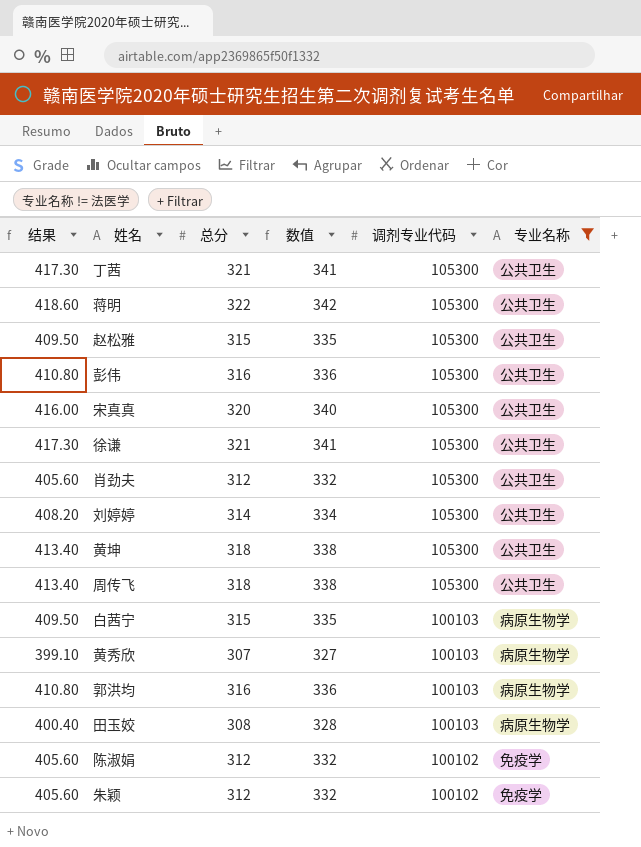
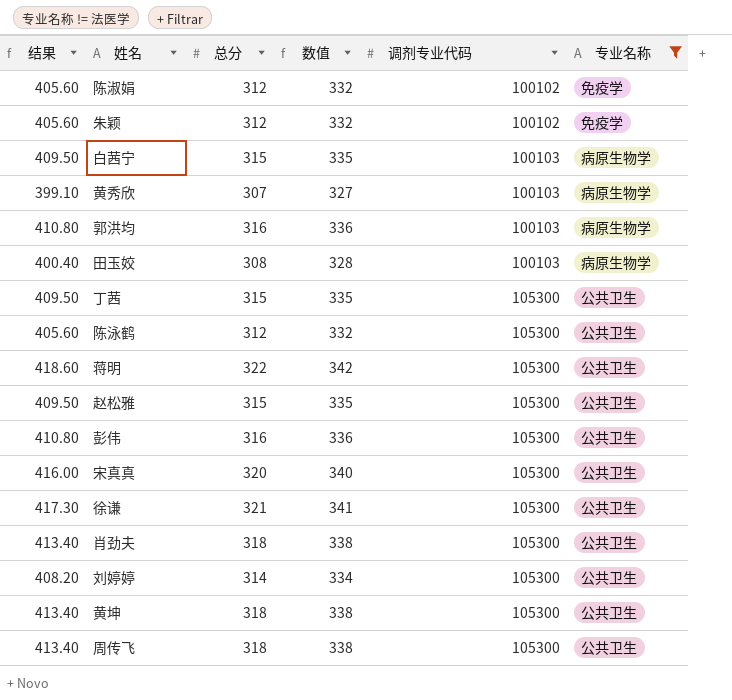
row order: 调剂专业代码 descending -> 调剂专业代码 ascending
丁茜 | 结果: 417.30 -> 409.50
丁茜 | 总分: 321 -> 315
丁茜 | 数值: 341 -> 335
row 陈泳鹤: none -> 405.60 | 312 | 332 | 105300 | 公共卫生
肖劲夫 | 结果: 405.60 -> 413.40
肖劲夫 | 总分: 312 -> 318
肖劲夫 | 数值: 332 -> 338

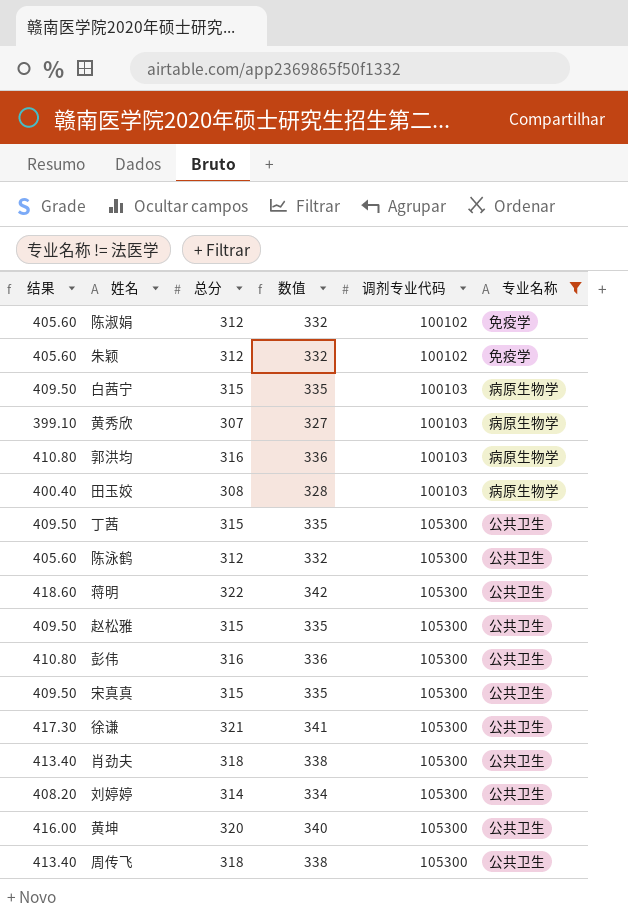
宋真真 | 结果: 416.00 -> 409.50
宋真真 | 总分: 320 -> 315
宋真真 | 数值: 340 -> 335
黄坤 | 结果: 413.40 -> 416.00
黄坤 | 总分: 318 -> 320
黄坤 | 数值: 338 -> 340

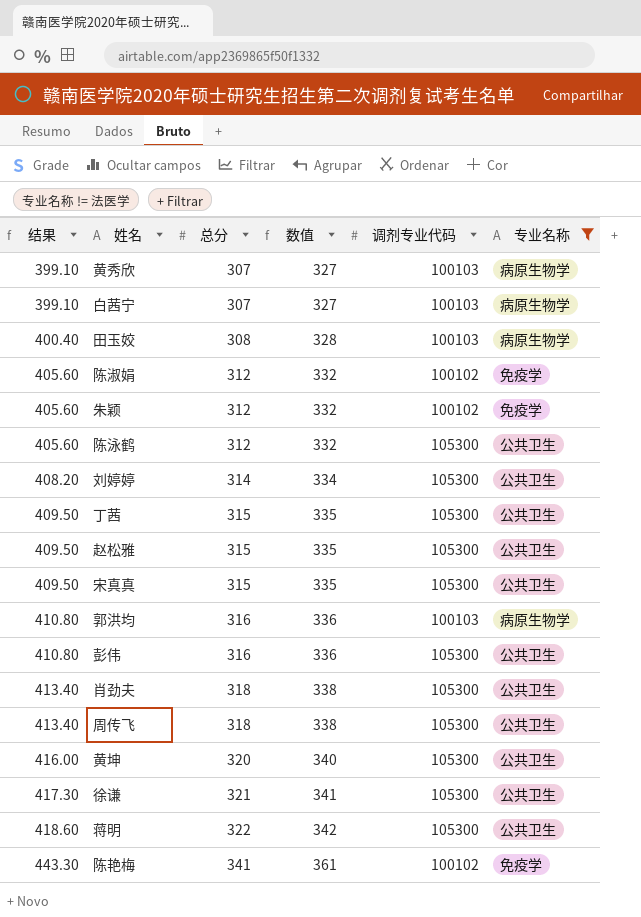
row order: 调剂专业代码 ascending -> 结果 ascending
白茜宁 | 结果: 409.50 -> 399.10
白茜宁 | 总分: 315 -> 307
白茜宁 | 数值: 335 -> 327
row 陈艳梅: none -> 443.30 | 341 | 361 | 100102 | 免疫学

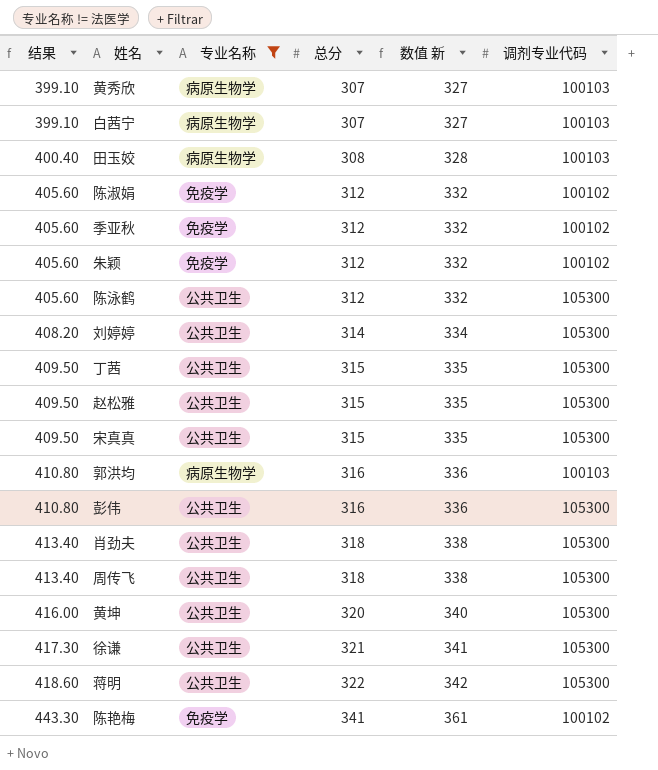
column 专业名称 | position: 6 -> 3
column name: 数值 -> 数值 新
row 季亚秋: none -> 405.60 | 免疫学 | 312 | 332 | 100102

